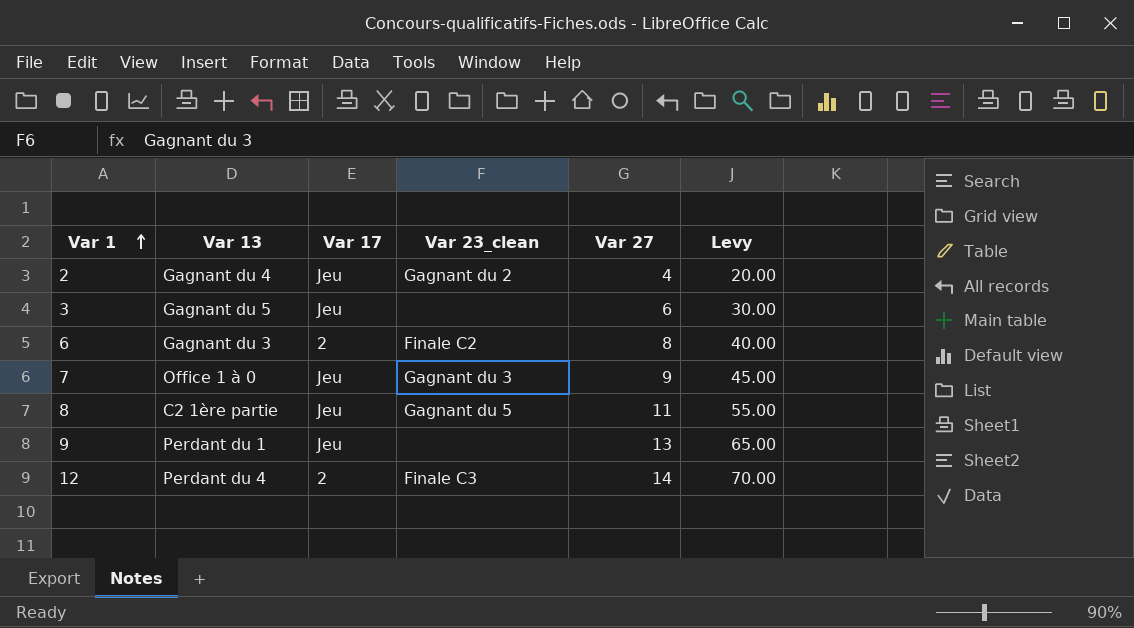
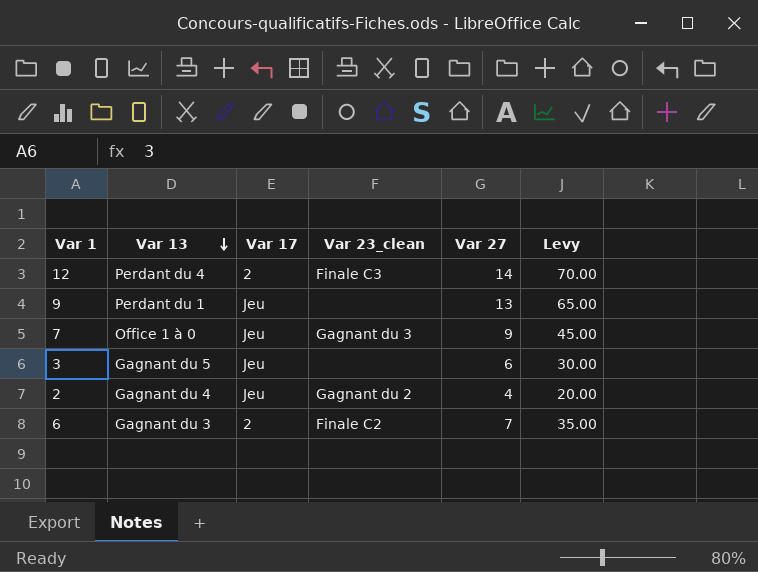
row order: Var 1 ascending -> Var 13 descending
row 8: C2 1ère partie | Jeu | Gagnant du 5 | 11 | 55.00 -> none
6 | Var 27: 8 -> 7
6 | Levy: 40.00 -> 35.00

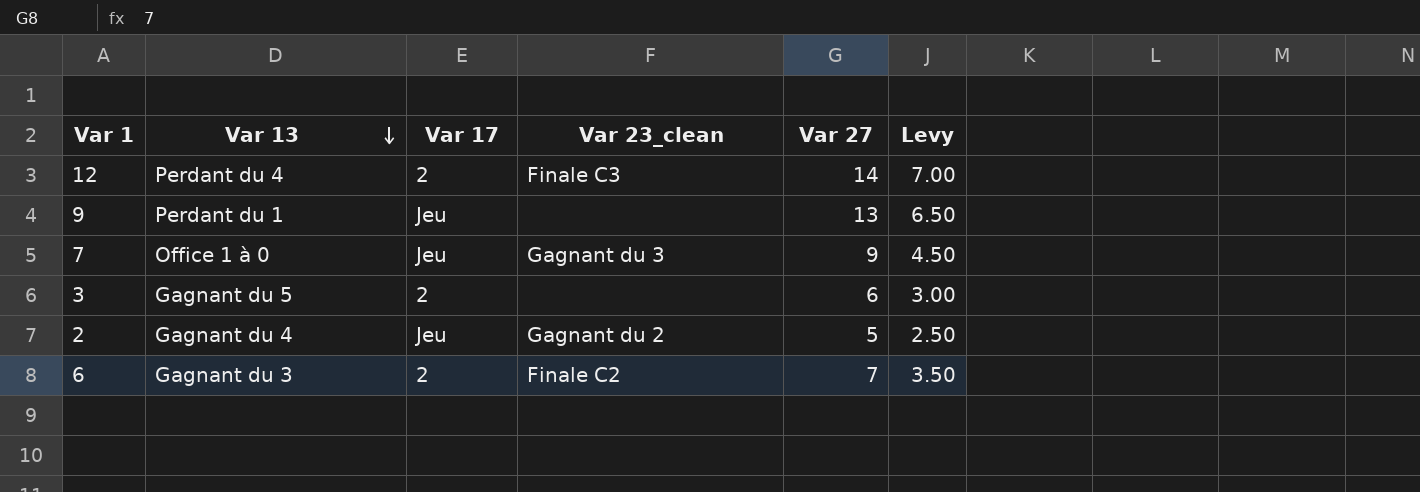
column Levy | formula: [Var 27] * 5 -> [Var 27] * 0.5
3 | Var 17: Jeu -> 2
2 | Var 27: 4 -> 5

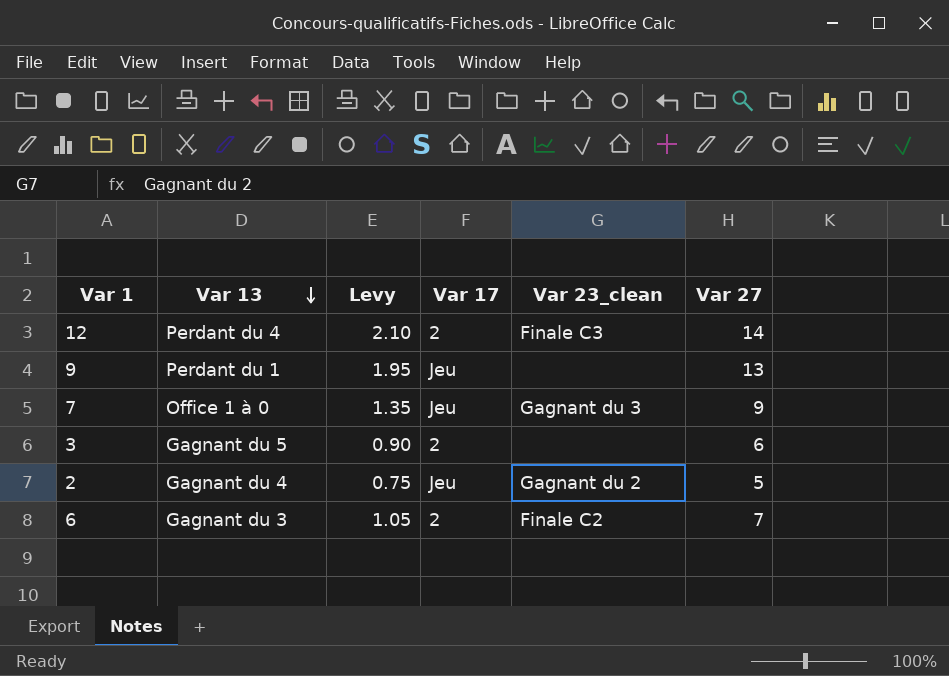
column Levy | formula: [Var 27] * 0.5 -> [Var 27] * 0.15
column Levy | position: 6 -> 3

